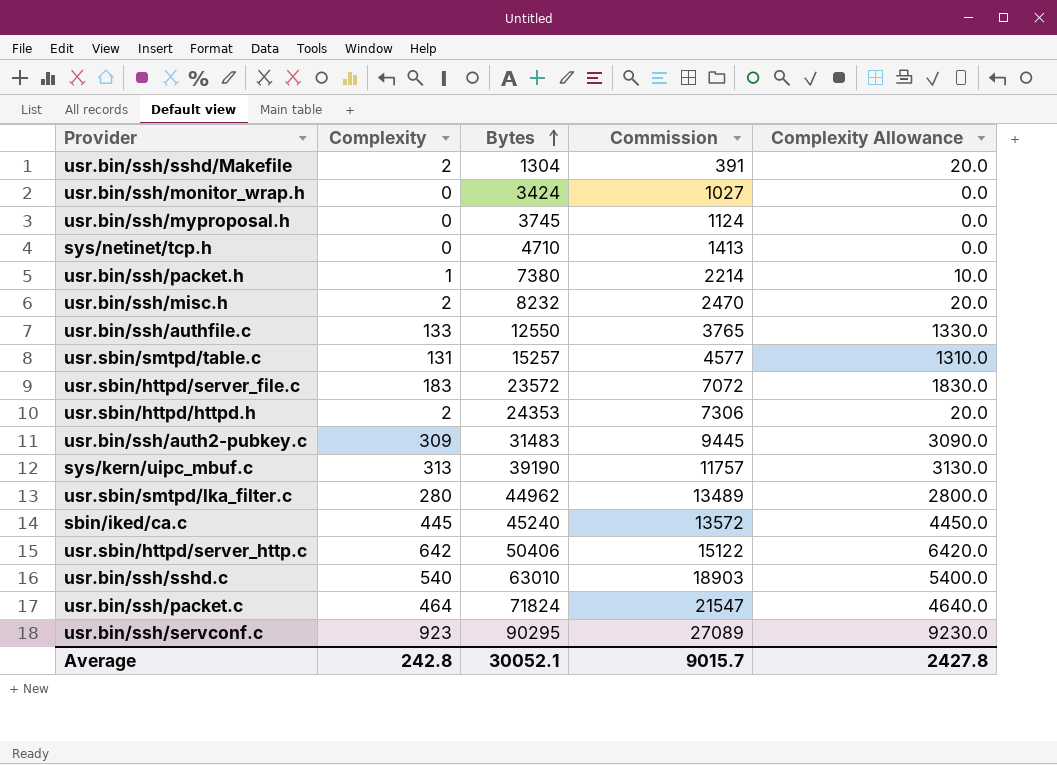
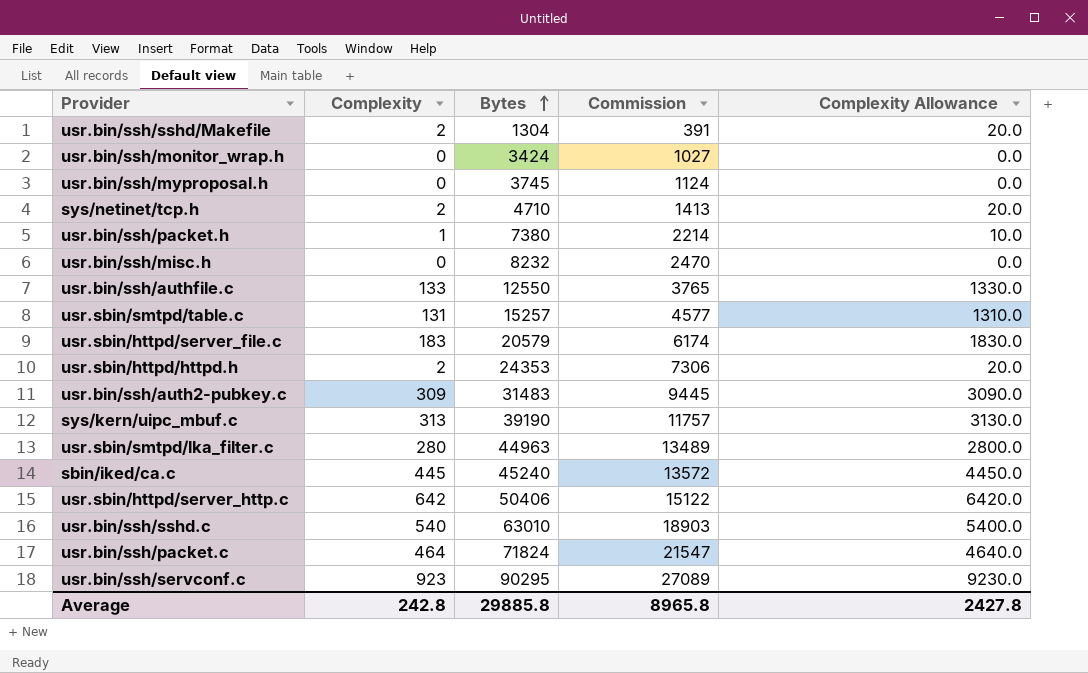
sys/netinet/tcp.h | Complexity: 0 -> 2
sys/netinet/tcp.h | Complexity Allowance: 0.0 -> 20.0
usr.bin/ssh/misc.h | Complexity: 2 -> 0
usr.bin/ssh/misc.h | Complexity Allowance: 20.0 -> 0.0
usr.sbin/httpd/server_file.c | Bytes: 23572 -> 20579
usr.sbin/httpd/server_file.c | Commission: 7072 -> 6174
usr.sbin/smtpd/lka_filter.c | Bytes: 44962 -> 44963
Average | Bytes: 30052.1 -> 29885.8
Average | Commission: 9015.7 -> 8965.8

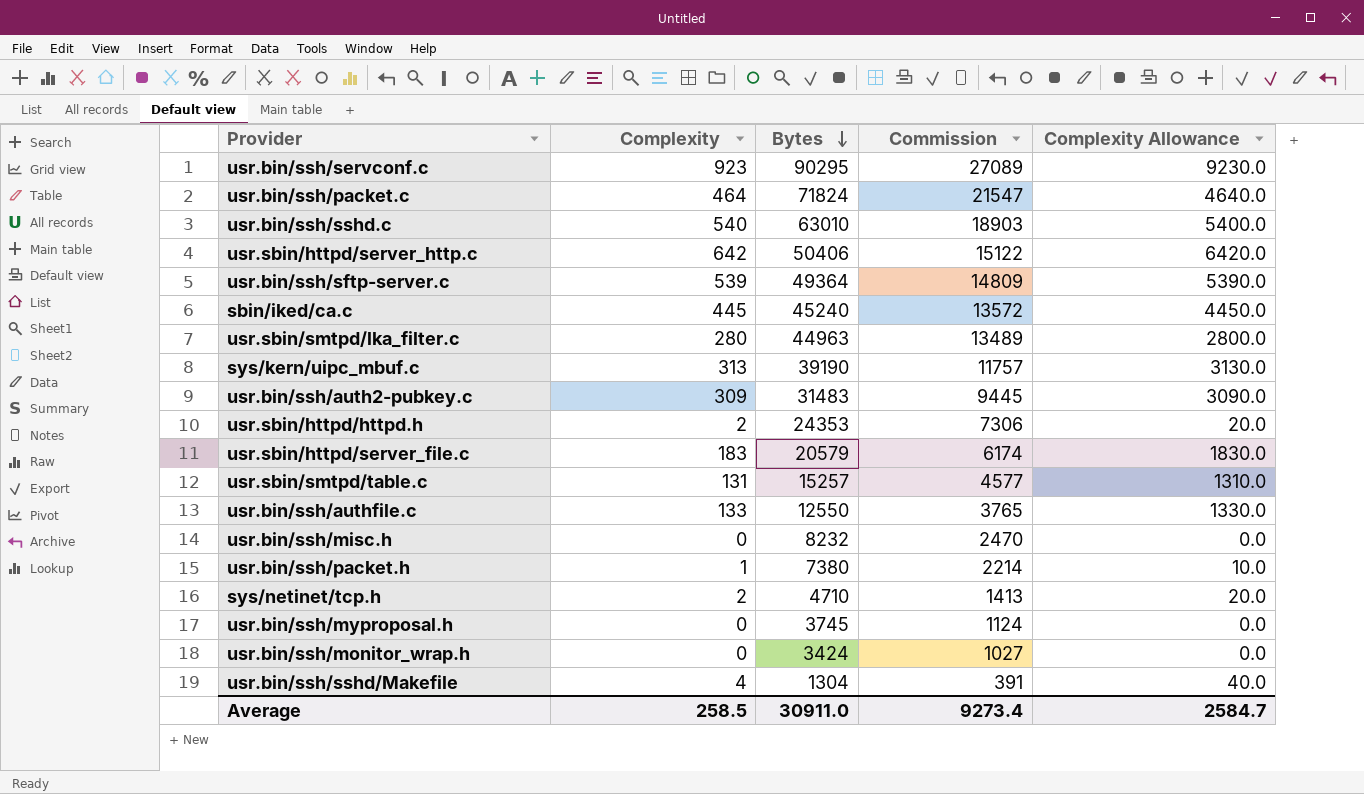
row order: Bytes ascending -> Bytes descending
row usr.bin/ssh/sftp-server.c: none -> 539 | 49364 | 14809 | 5390.0
usr.bin/ssh/sshd/Makefile | Complexity: 2 -> 4
usr.bin/ssh/sshd/Makefile | Complexity Allowance: 20.0 -> 40.0
Average | Complexity: 242.8 -> 258.5
Average | Bytes: 29885.8 -> 30911.0
Average | Commission: 8965.8 -> 9273.4
Average | Complexity Allowance: 2427.8 -> 2584.7

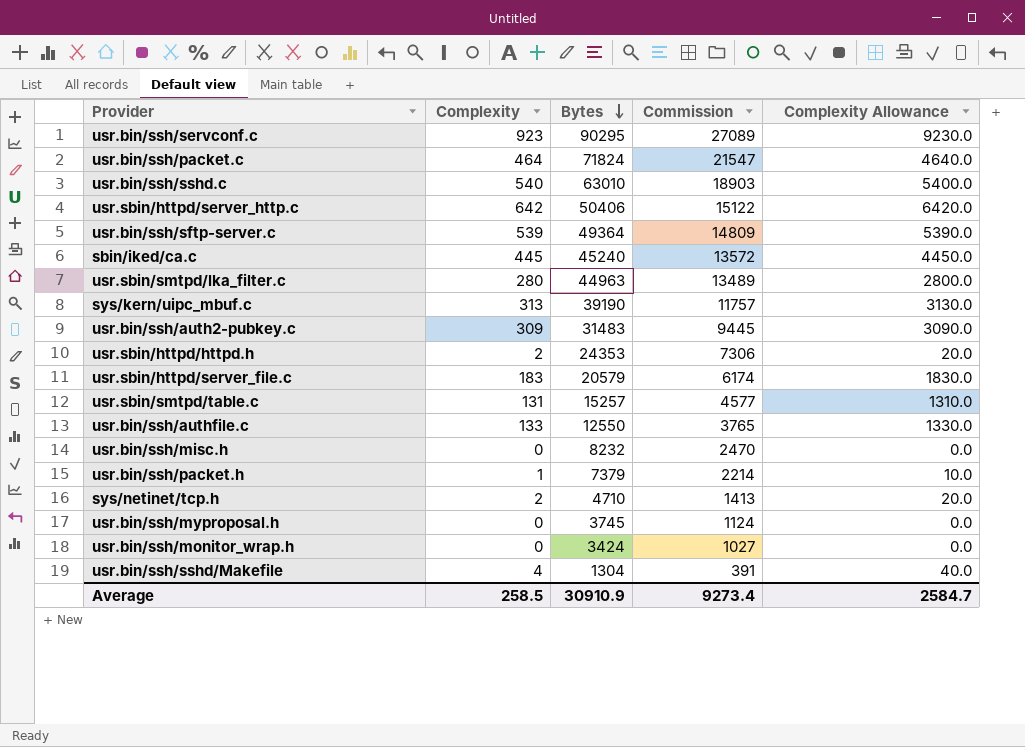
usr.bin/ssh/packet.h | Bytes: 7380 -> 7379
Average | Bytes: 30911.0 -> 30910.9

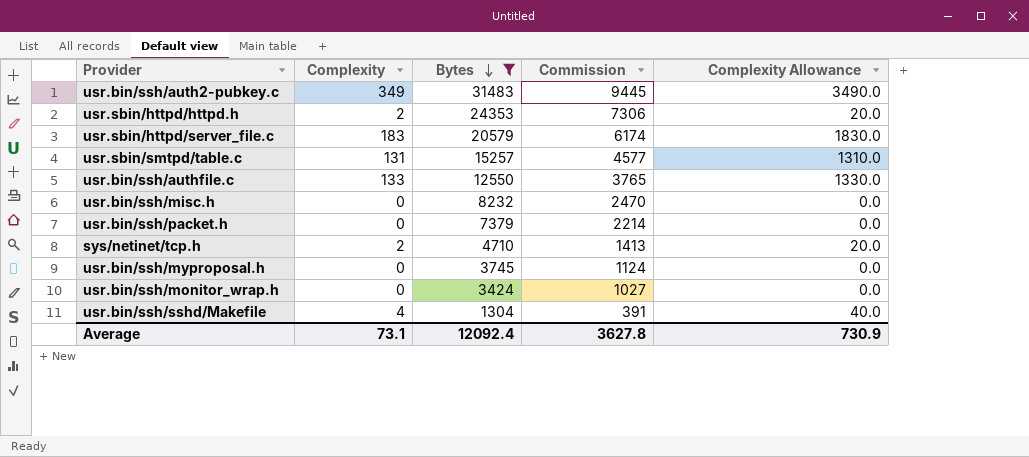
filter: none -> Bytes <= 31483
usr.bin/ssh/auth2-pubkey.c | Complexity: 309 -> 349
usr.bin/ssh/auth2-pubkey.c | Complexity Allowance: 3090.0 -> 3490.0
usr.bin/ssh/packet.h | Complexity: 1 -> 0
usr.bin/ssh/packet.h | Complexity Allowance: 10.0 -> 0.0
Average | Complexity: 258.5 -> 73.1
Average | Bytes: 30910.9 -> 12092.4
Average | Commission: 9273.4 -> 3627.8
Average | Complexity Allowance: 2584.7 -> 730.9

